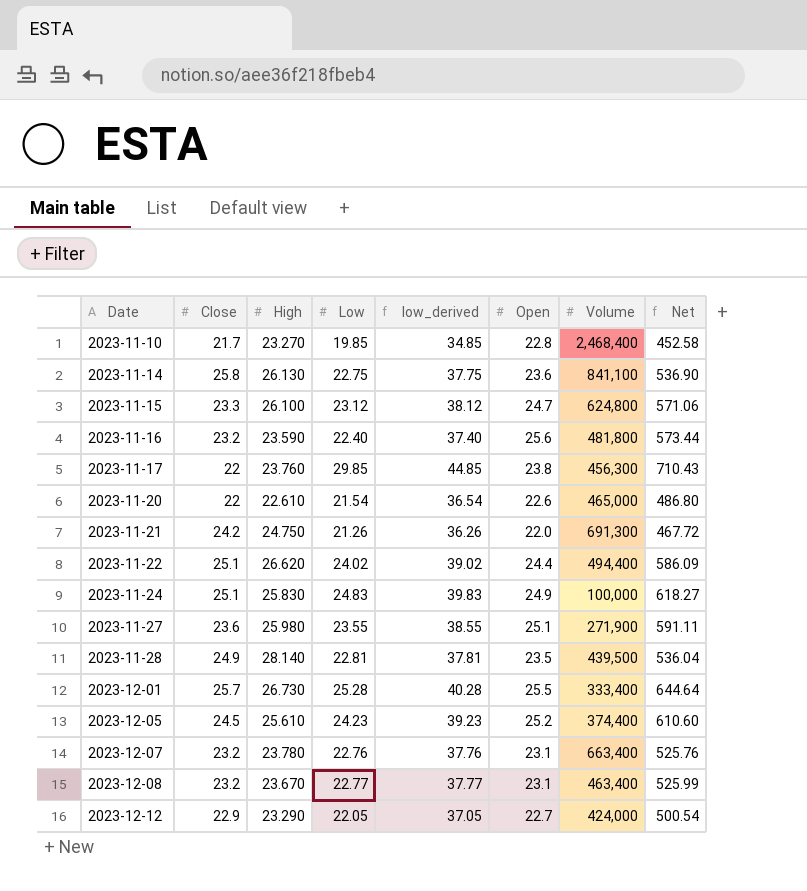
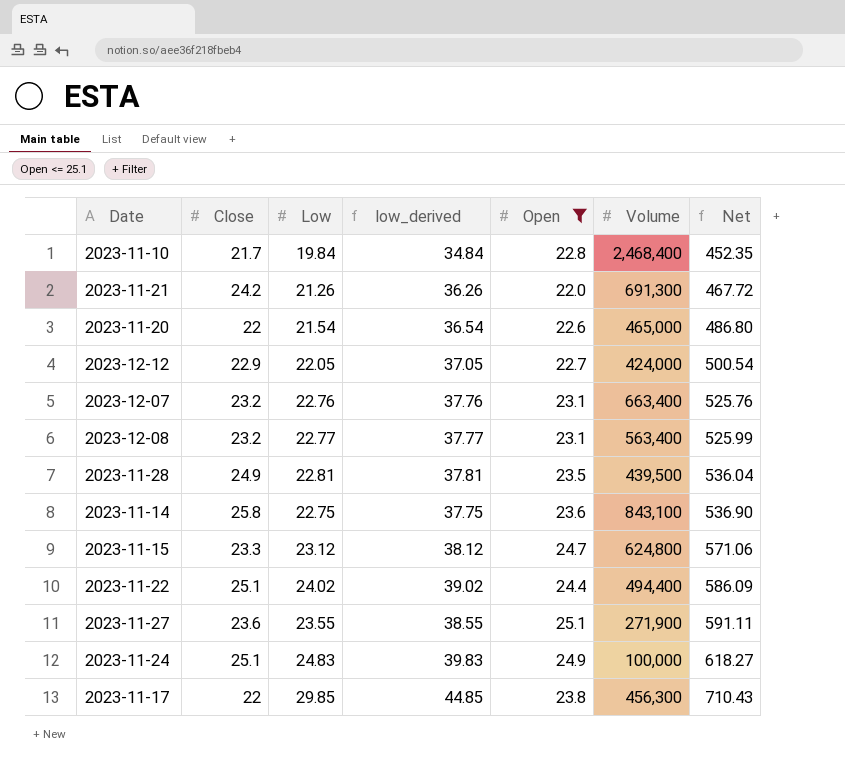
filter: none -> Open <= 25.1
row order: Date ascending -> Net ascending
column High | position: 3 -> none
2023-11-10 | Low: 19.85 -> 19.84
2023-11-10 | low_derived: 34.85 -> 34.84
2023-11-10 | Net: 452.58 -> 452.35
2023-12-08 | Volume: 463,400 -> 563,400
2023-11-14 | Volume: 841,100 -> 843,100

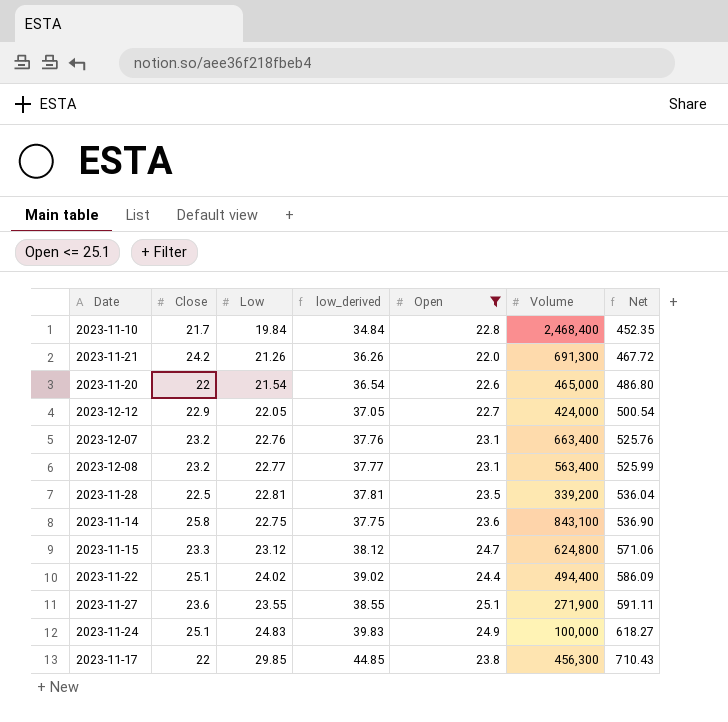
2023-11-28 | Close: 24.9 -> 22.5
2023-11-28 | Volume: 439,500 -> 339,200

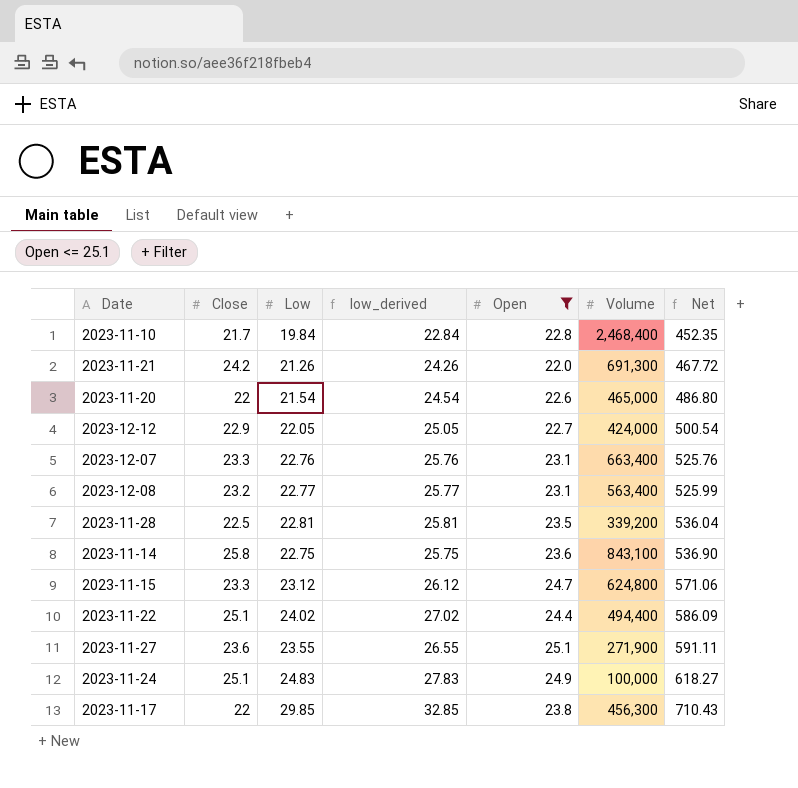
column low_derived | formula: [Low] + 15 -> [Low] + 3
2023-12-07 | Close: 23.2 -> 23.3

